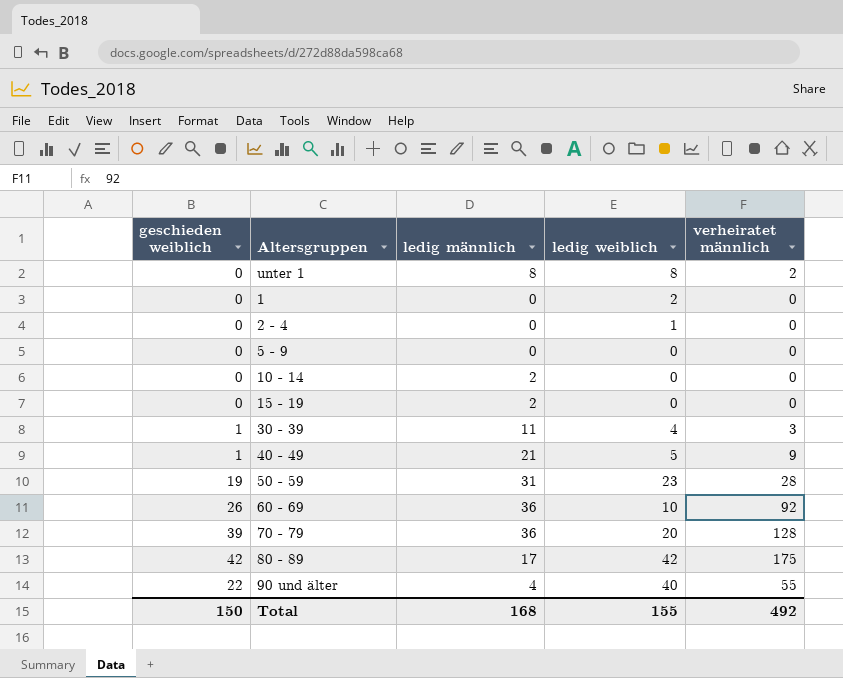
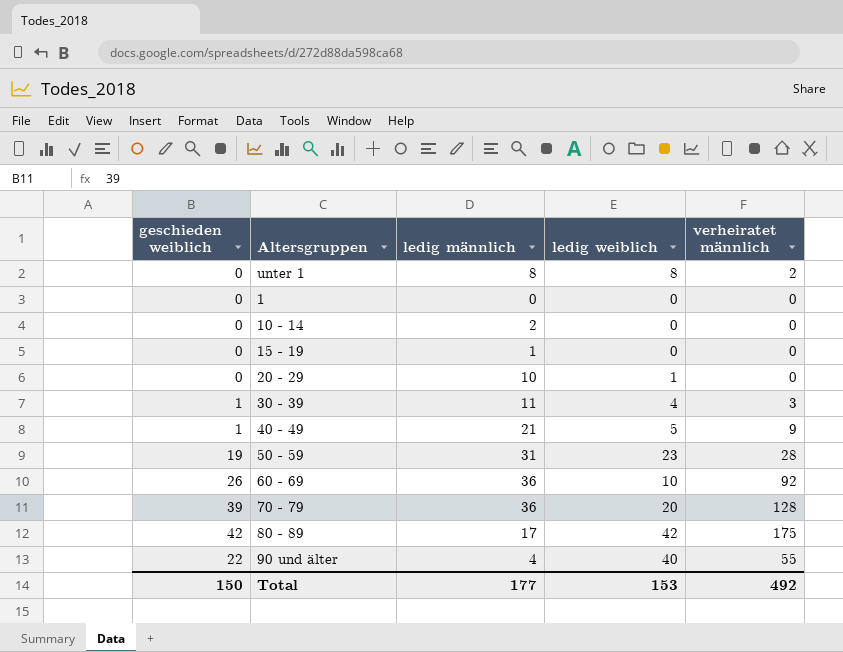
row 2 - 4: 0 | 0 | 1 | 0 -> none
row 5 - 9: 0 | 0 | 0 | 0 -> none
1 | ledig weiblich: 2 -> 0
15 - 19 | ledig männlich: 2 -> 1
row 20 - 29: none -> 0 | 10 | 1 | 0
Total | ledig männlich: 168 -> 177
Total | ledig weiblich: 155 -> 153

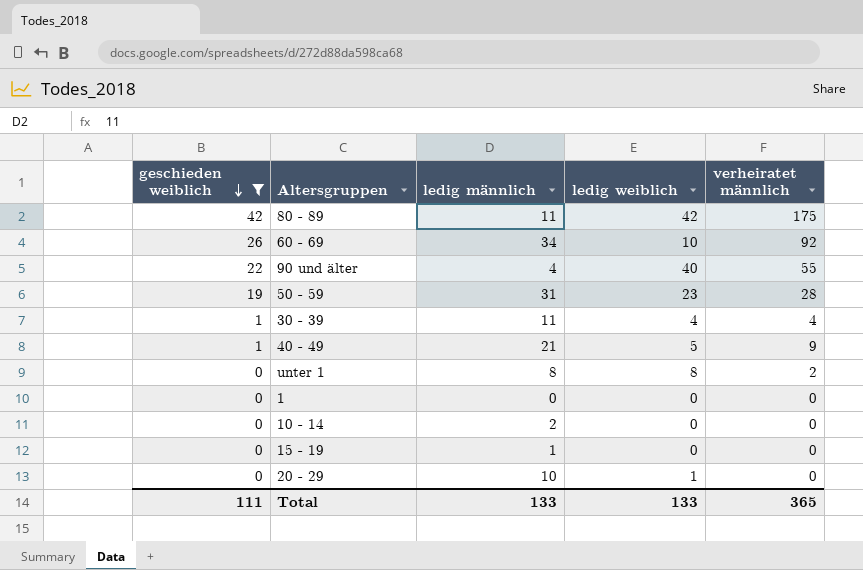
filter: none -> geschieden weiblich != 39
row order: none -> geschieden weiblich descending
80 - 89 | ledig männlich: 17 -> 11
60 - 69 | ledig männlich: 36 -> 34
30 - 39 | verheiratet männlich: 3 -> 4
Total | geschieden weiblich: 150 -> 111
Total | ledig männlich: 177 -> 133
Total | ledig weiblich: 153 -> 133
Total | verheiratet männlich: 492 -> 365

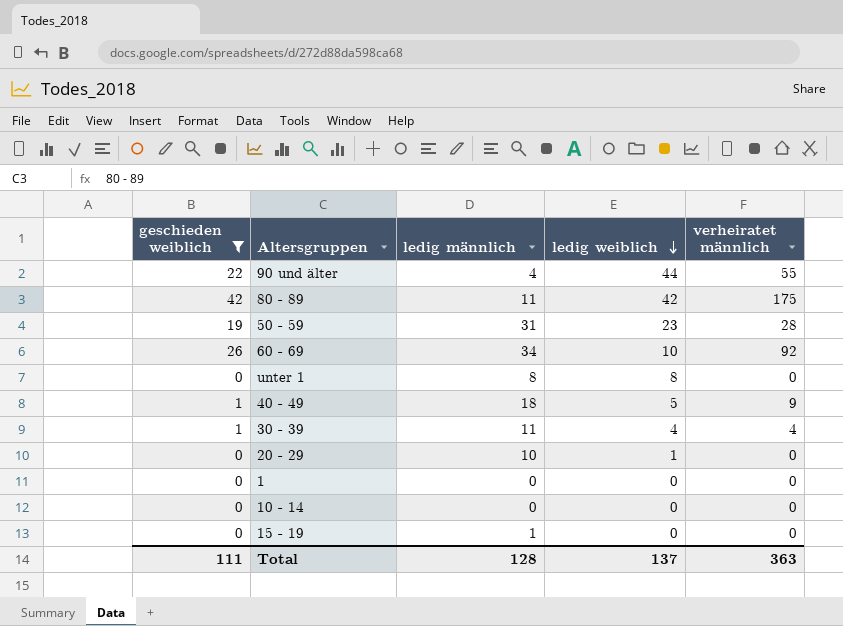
row order: geschieden weiblich descending -> ledig weiblich descending
90 und älter | ledig weiblich: 40 -> 44
unter 1 | verheiratet männlich: 2 -> 0
40 - 49 | ledig männlich: 21 -> 18
10 - 14 | ledig männlich: 2 -> 0
Total | ledig männlich: 133 -> 128
Total | ledig weiblich: 133 -> 137
Total | verheiratet männlich: 365 -> 363

